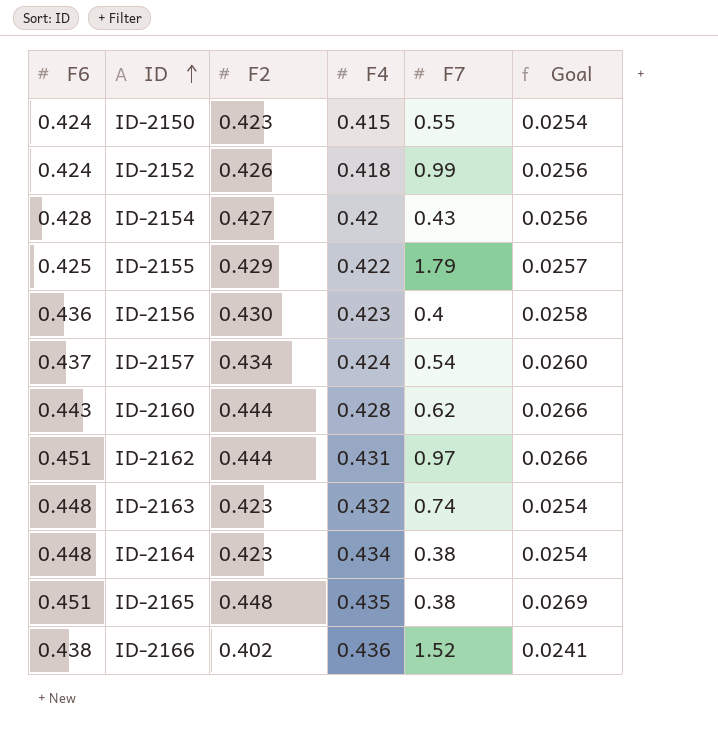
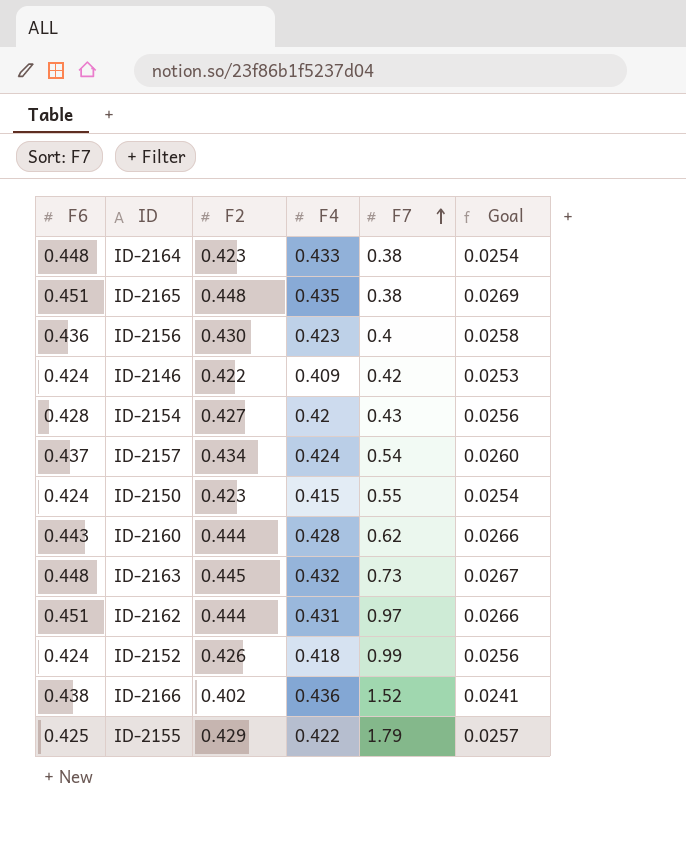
row order: ID ascending -> F7 ascending
ID-2164 | F4: 0.434 -> 0.433
row ID-2146: none -> 0.424 | 0.422 | 0.409 | 0.42 | 0.0253
ID-2163 | F2: 0.423 -> 0.445
ID-2163 | F7: 0.74 -> 0.73
ID-2163 | Goal: 0.0254 -> 0.0267

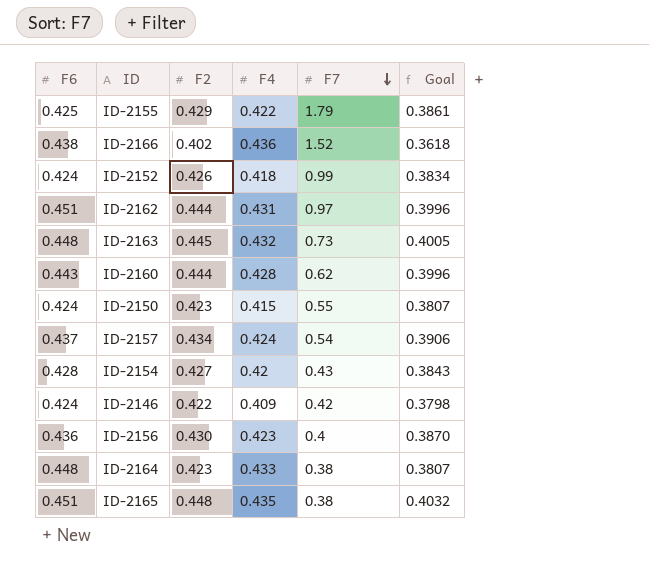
row order: F7 ascending -> F7 descending
column Goal | formula: [F2] * 0.06 -> [F2] * 0.9

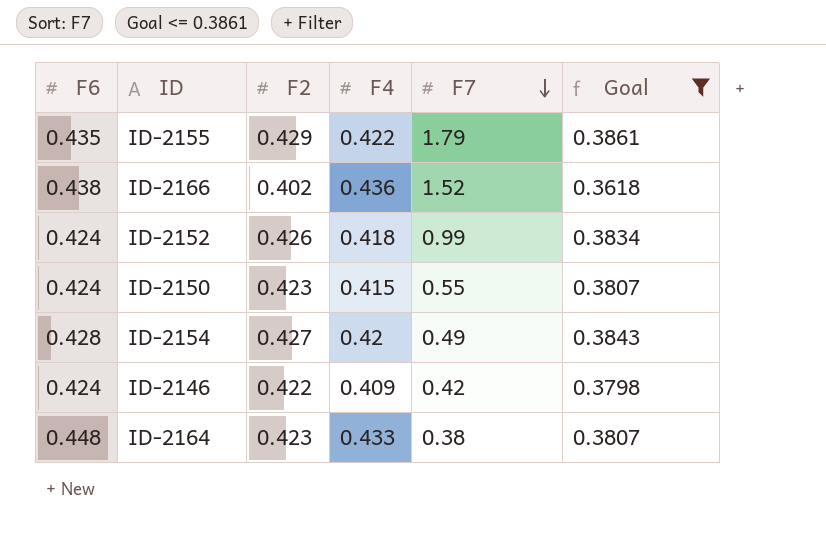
filter: none -> Goal <= 0.3861
ID-2155 | F6: 0.425 -> 0.435
ID-2154 | F7: 0.43 -> 0.49

